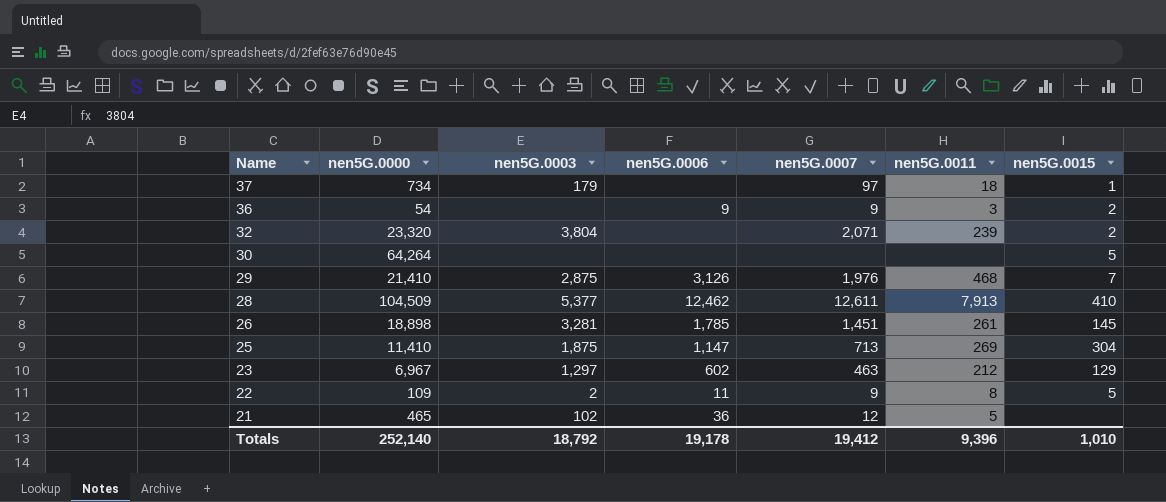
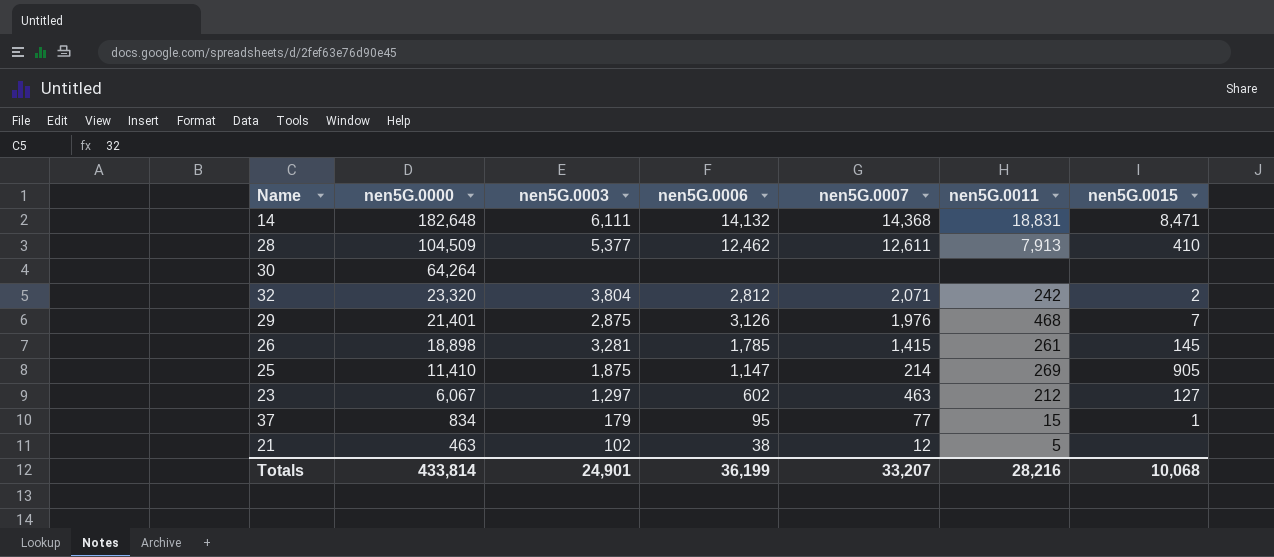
row order: Name descending -> nen5G.0000 descending
row 36: 54 | none | 9 | 9 | 3 | 2 -> none
row 22: 109 | 2 | 11 | 9 | 8 | 5 -> none
row 14: none -> 182,648 | 6,111 | 14,132 | 14,368 | 18,831 | 8,471
30 | nen5G.0015: 5 -> none
32 | nen5G.0006: none -> 2,812
32 | nen5G.0011: 239 -> 242
29 | nen5G.0000: 21,410 -> 21,401
26 | nen5G.0007: 1,451 -> 1,415
25 | nen5G.0007: 713 -> 214
25 | nen5G.0015: 304 -> 905
23 | nen5G.0000: 6,967 -> 6,067
23 | nen5G.0015: 129 -> 127
37 | nen5G.0000: 734 -> 834
37 | nen5G.0006: none -> 95
37 | nen5G.0007: 97 -> 77
37 | nen5G.0011: 18 -> 15
21 | nen5G.0000: 465 -> 463
21 | nen5G.0006: 36 -> 38
Totals | nen5G.0000: 252,140 -> 433,814
Totals | nen5G.0003: 18,792 -> 24,901
Totals | nen5G.0006: 19,178 -> 36,199
Totals | nen5G.0007: 19,412 -> 33,207
Totals | nen5G.0011: 9,396 -> 28,216
Totals | nen5G.0015: 1,010 -> 10,068

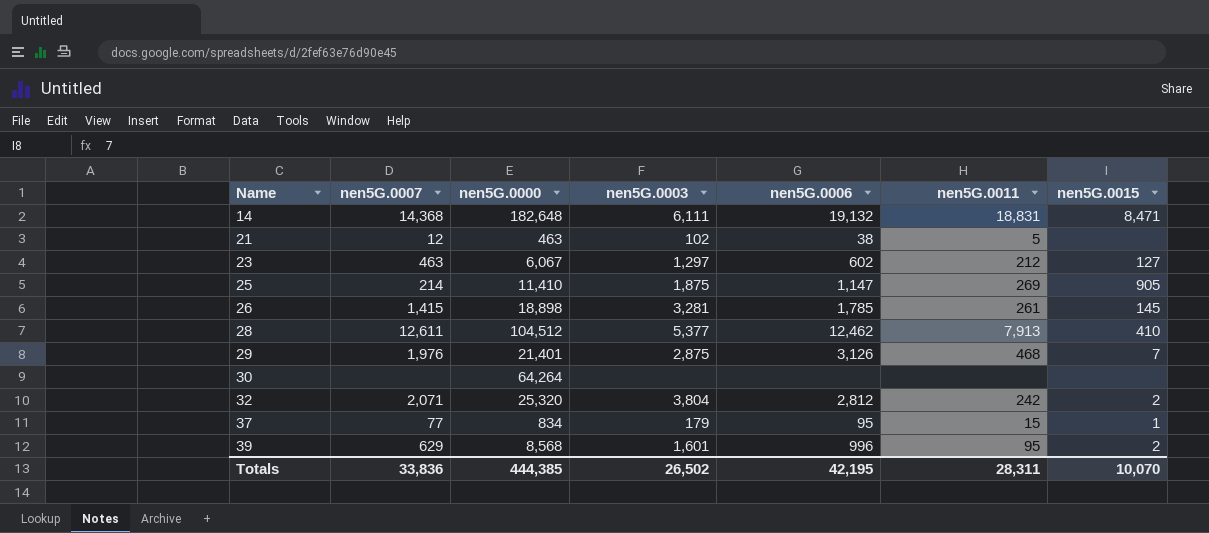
row order: nen5G.0000 descending -> Name ascending
column nen5G.0007 | position: 5 -> 2
14 | nen5G.0006: 14,132 -> 19,132
28 | nen5G.0000: 104,509 -> 104,512
32 | nen5G.0000: 23,320 -> 25,320
row 39: none -> 629 | 8,568 | 1,601 | 996 | 95 | 2
Totals | nen5G.0007: 33,207 -> 33,836
Totals | nen5G.0000: 433,814 -> 444,385
Totals | nen5G.0003: 24,901 -> 26,502
Totals | nen5G.0006: 36,199 -> 42,195
Totals | nen5G.0011: 28,216 -> 28,311
Totals | nen5G.0015: 10,068 -> 10,070

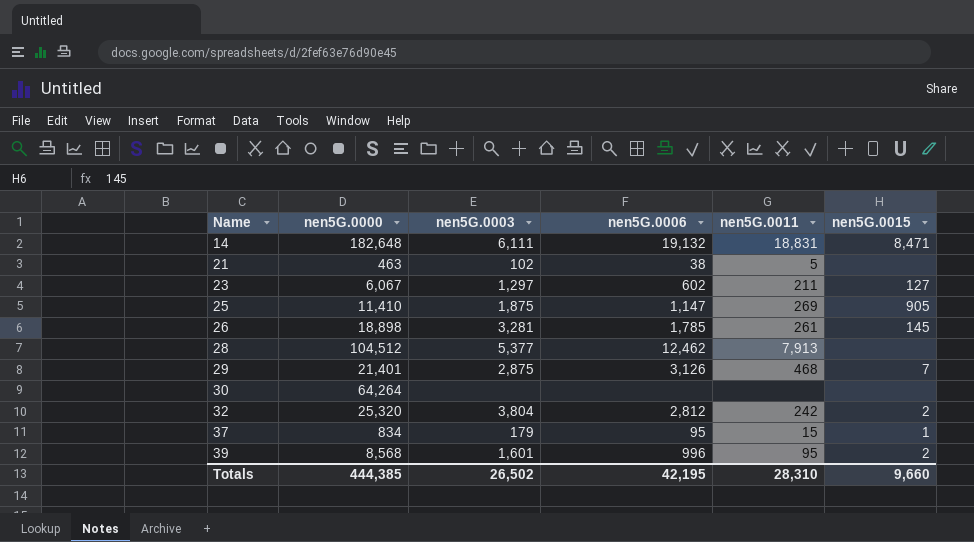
column nen5G.0007 | position: 2 -> none
23 | nen5G.0011: 212 -> 211
28 | nen5G.0015: 410 -> none
Totals | nen5G.0011: 28,311 -> 28,310
Totals | nen5G.0015: 10,070 -> 9,660

